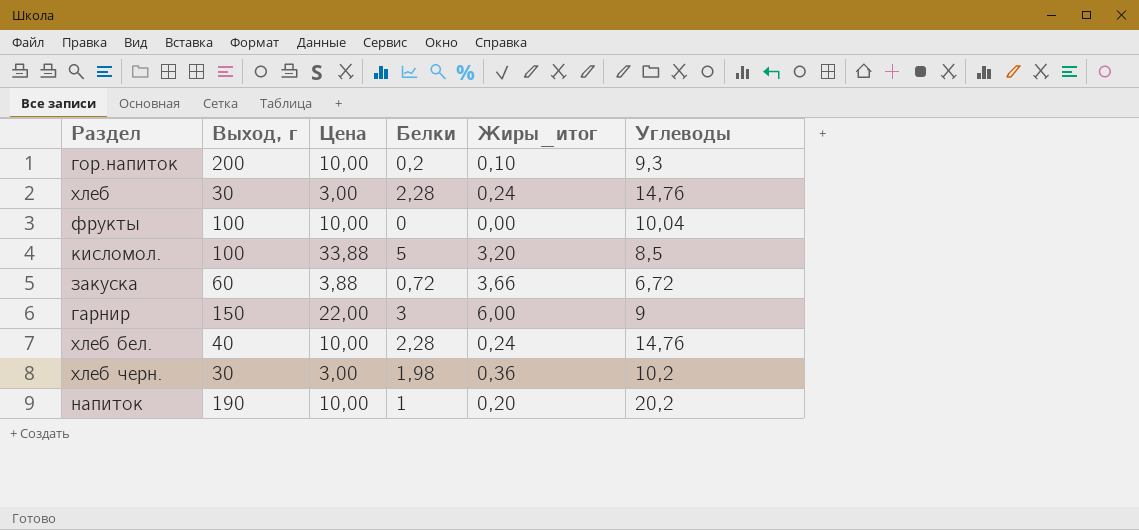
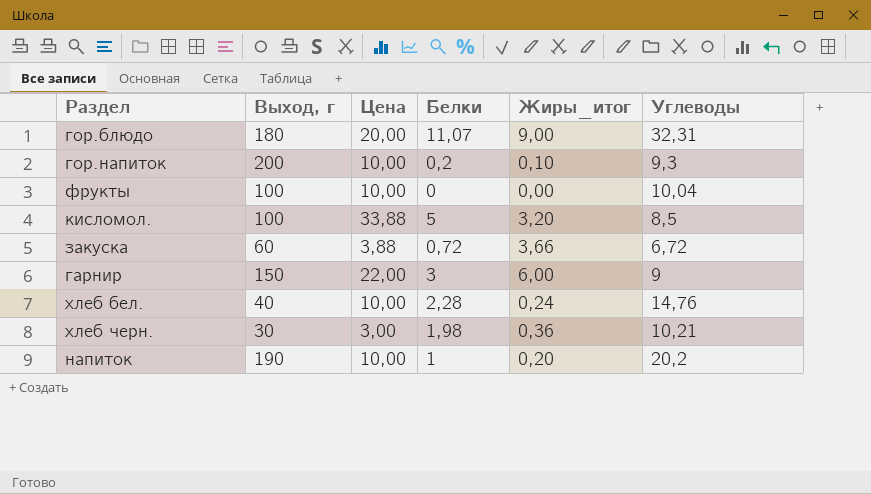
row хлеб: 30 | 3,00 | 2,28 | 0,24 | 14,76 -> none
row гор.блюдо: none -> 180 | 20,00 | 11,07 | 9,00 | 32,31
хлеб черн. | Углеводы: 10,2 -> 10,21

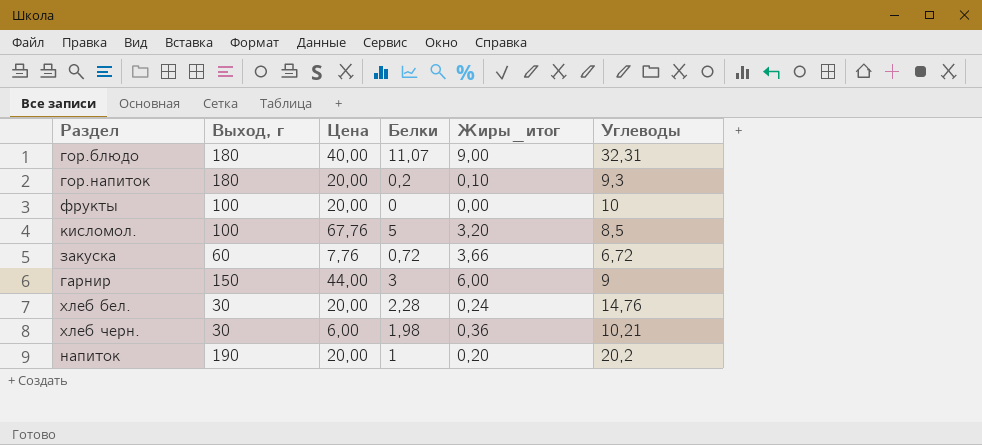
гор.блюдо | Цена: 20,00 -> 40,00
гор.напиток | Выход, г: 200 -> 180
гор.напиток | Цена: 10,00 -> 20,00
фрукты | Цена: 10,00 -> 20,00
фрукты | Углеводы: 10,04 -> 10
кисломол. | Цена: 33,88 -> 67,76
закуска | Цена: 3,88 -> 7,76
гарнир | Цена: 22,00 -> 44,00
хлеб бел. | Выход, г: 40 -> 30
хлеб бел. | Цена: 10,00 -> 20,00
хлеб черн. | Цена: 3,00 -> 6,00
напиток | Цена: 10,00 -> 20,00

